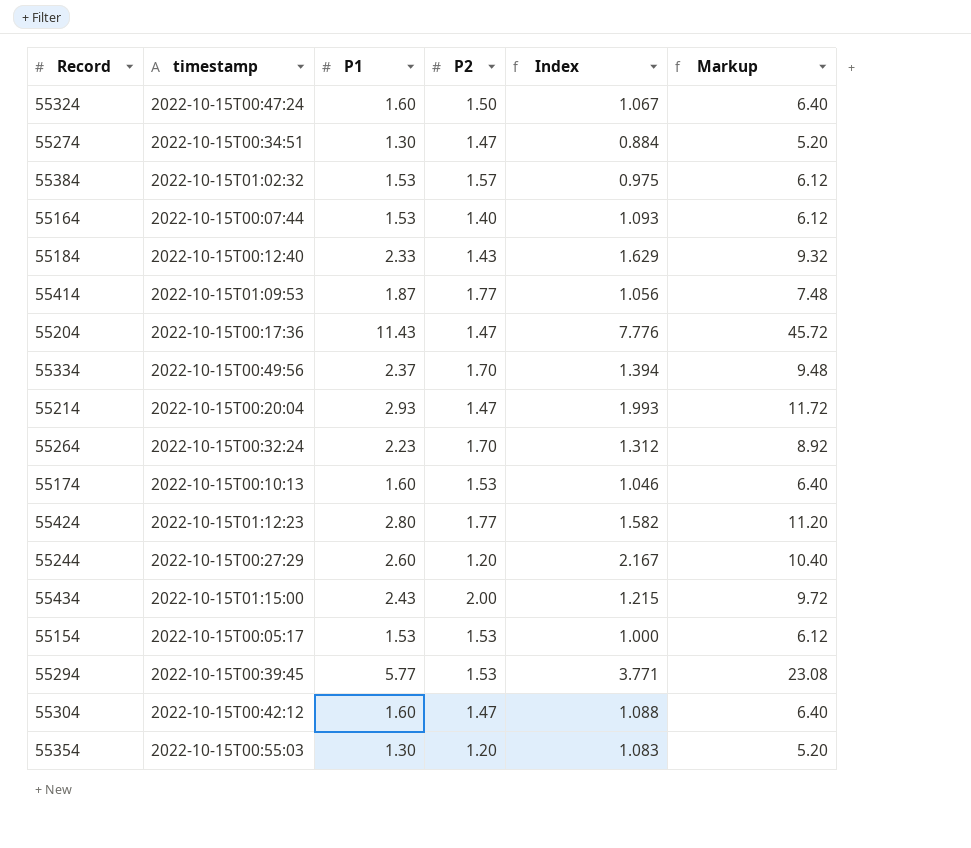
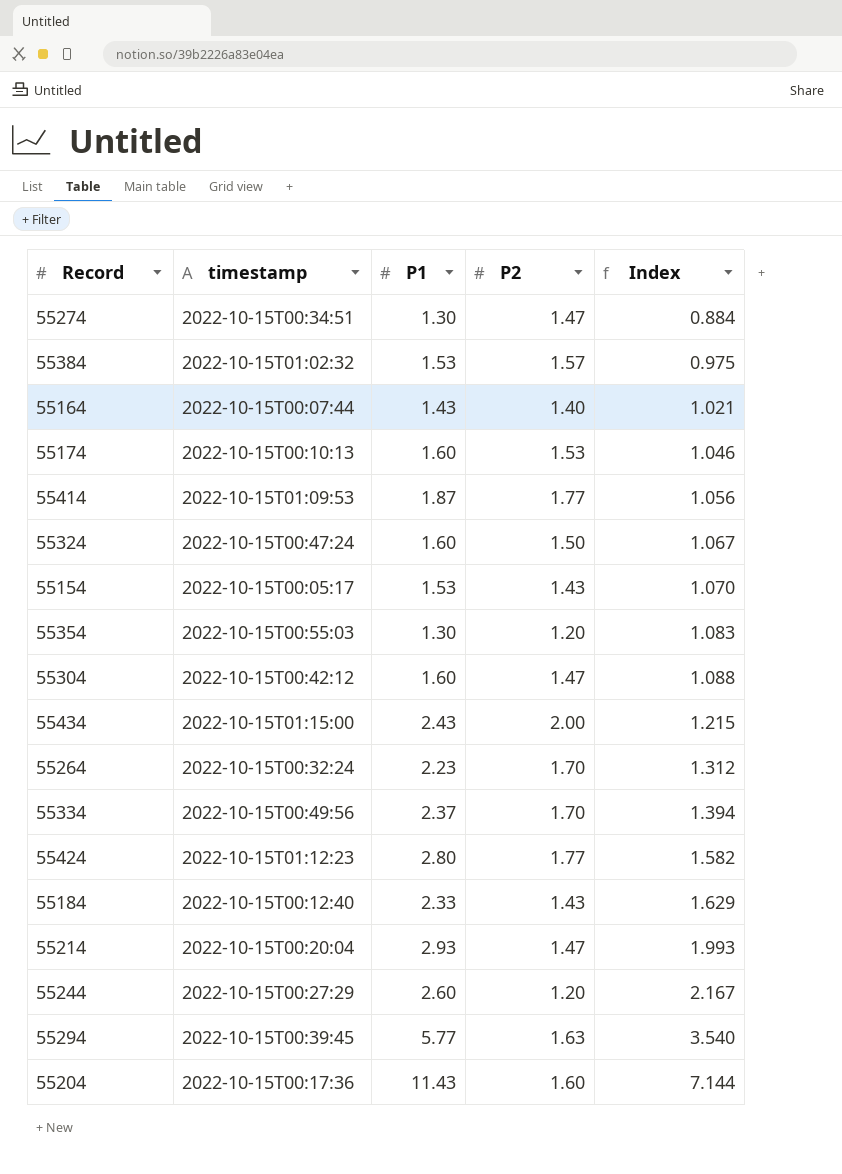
row order: none -> Index ascending
column Markup | formula: [P1] * 4 -> none
55164 | P1: 1.53 -> 1.43
55164 | Index: 1.093 -> 1.021
55154 | P2: 1.53 -> 1.43
55154 | Index: 1.000 -> 1.070
55294 | P2: 1.53 -> 1.63
55294 | Index: 3.771 -> 3.540
55204 | P2: 1.47 -> 1.60
55204 | Index: 7.776 -> 7.144

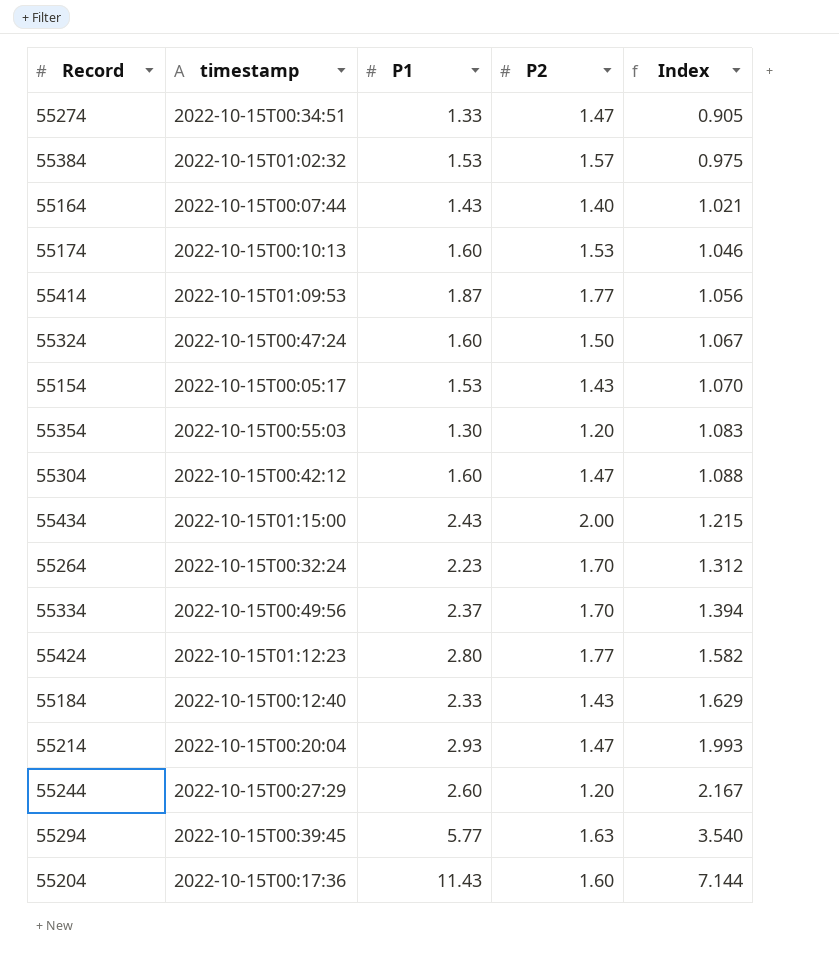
55274 | P1: 1.30 -> 1.33
55274 | Index: 0.884 -> 0.905

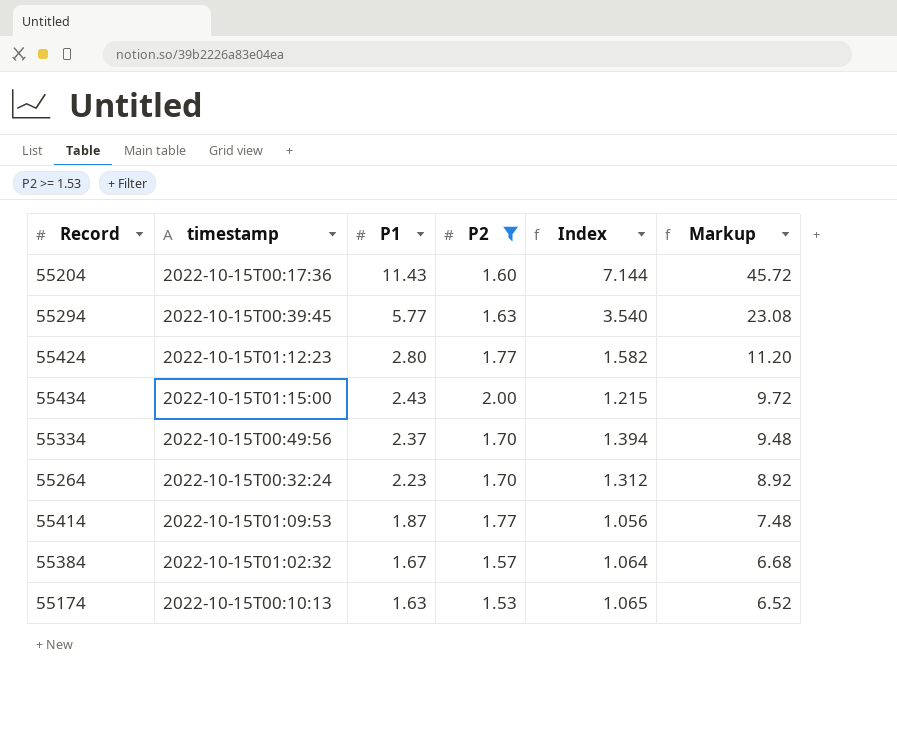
filter: none -> P2 >= 1.53
row order: Index ascending -> P1 descending
column Markup | formula: none -> [P1] * 4
55384 | P1: 1.53 -> 1.67
55384 | Index: 0.975 -> 1.064
55174 | P1: 1.60 -> 1.63
55174 | Index: 1.046 -> 1.065

